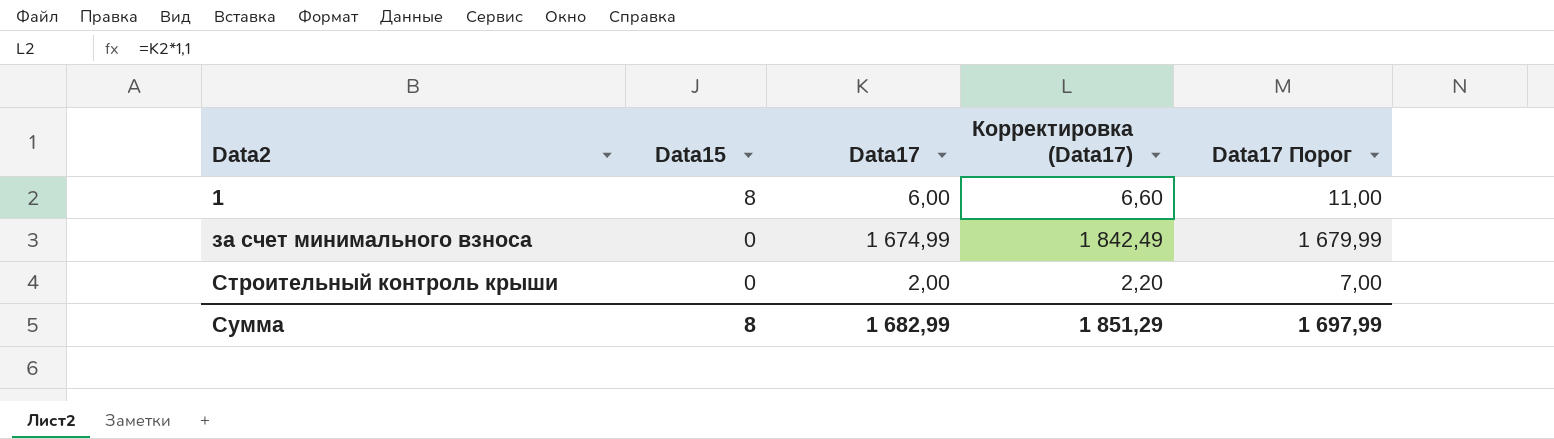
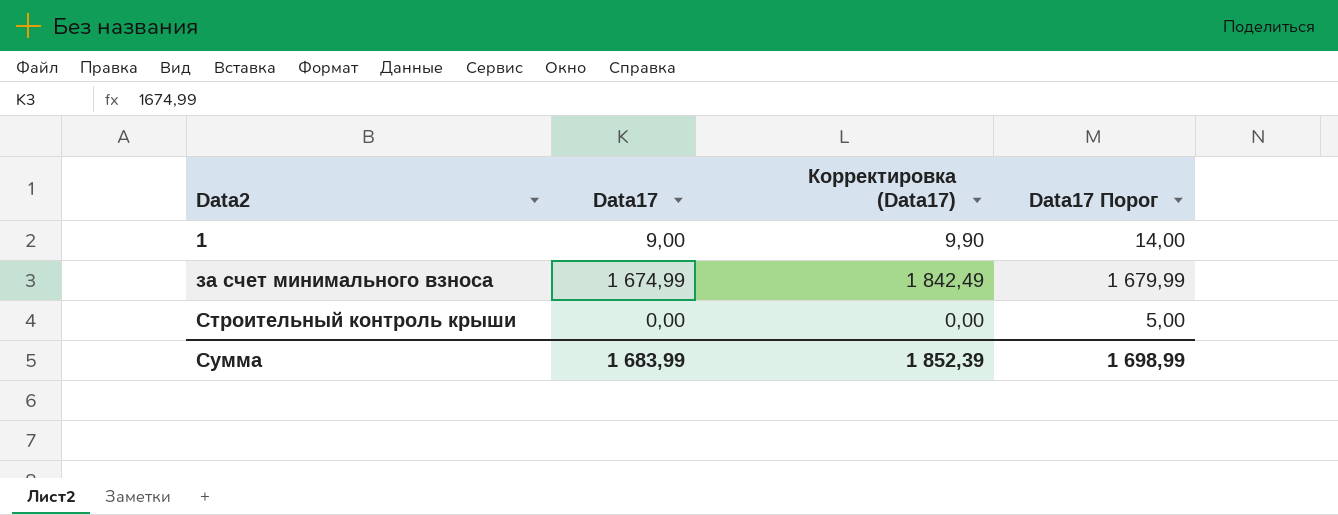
column Data15 | position: 2 -> none
1 | Data17: 6,00 -> 9,00
1 | Корректировка (Data17): 6,60 -> 9,90
1 | Data17 Порог: 11,00 -> 14,00
Строительный контроль крыши | Data17: 2,00 -> 0,00
Строительный контроль крыши | Корректировка (Data17): 2,20 -> 0,00
Строительный контроль крыши | Data17 Порог: 7,00 -> 5,00
Сумма | Data17: 1 682,99 -> 1 683,99
Сумма | Корректировка (Data17): 1 851,29 -> 1 852,39
Сумма | Data17 Порог: 1 697,99 -> 1 698,99

